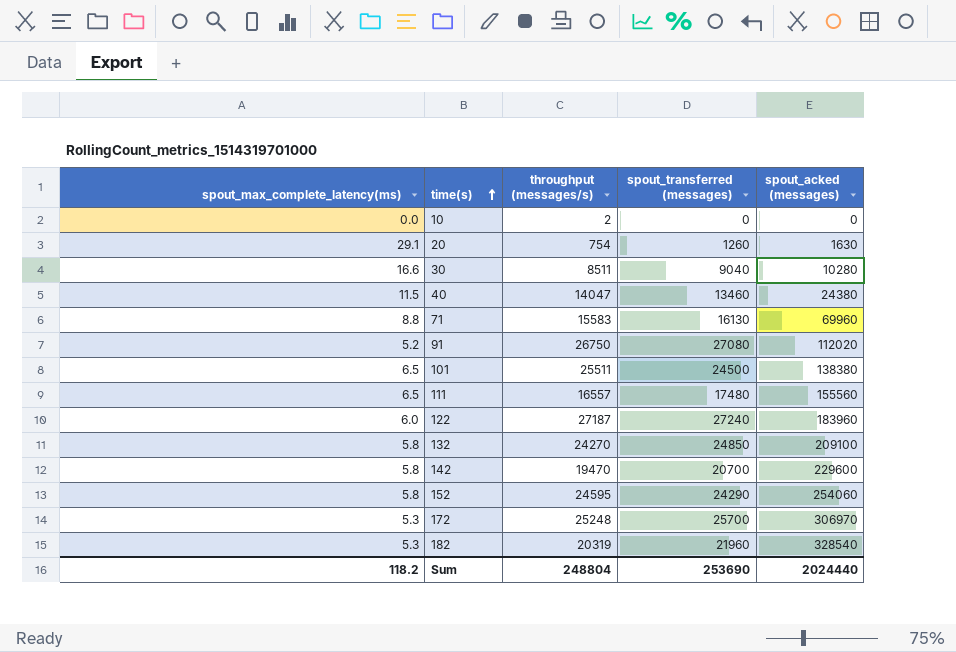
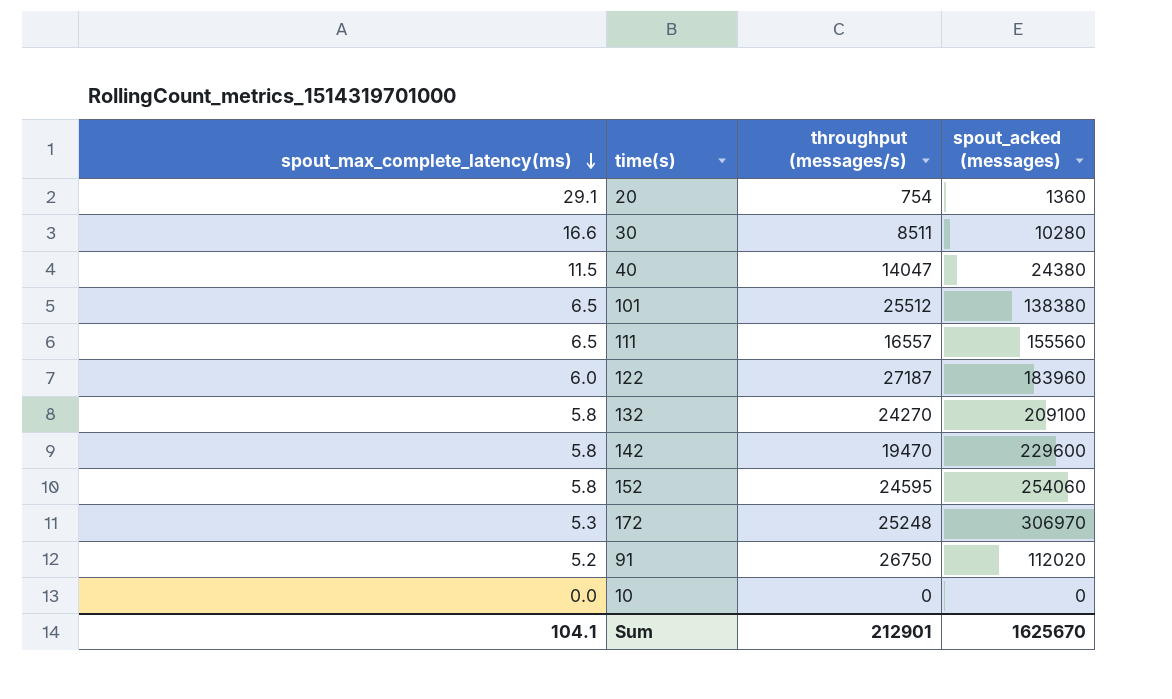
row order: time(s) ascending -> spout_max_complete_latency(ms) descending
column spout_transferred (messages) | position: 4 -> none
row 71: 8.8 | 15583 | 16130 | 69960 -> none
row 182: 5.3 | 20319 | 21960 | 328540 -> none
20 | spout_acked (messages): 1630 -> 1360
101 | throughput (messages/s): 25511 -> 25512
10 | throughput (messages/s): 2 -> 0
Sum | spout_max_complete_latency(ms): 118.2 -> 104.1
Sum | throughput (messages/s): 248804 -> 212901
Sum | spout_acked (messages): 2024440 -> 1625670

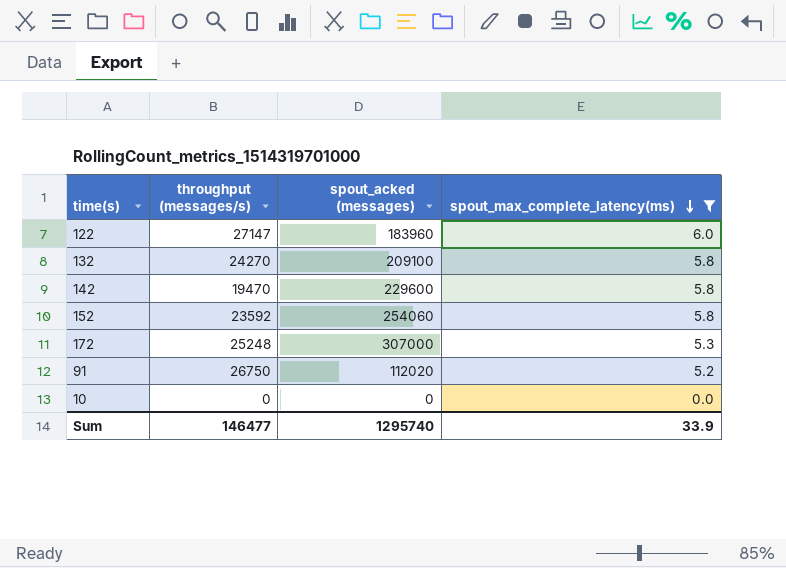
filter: none -> spout_max_complete_latency(ms) <= 6.0
column spout_max_complete_latency(ms) | position: 1 -> 4
122 | throughput (messages/s): 27187 -> 27147
152 | throughput (messages/s): 24595 -> 23592
172 | spout_acked (messages): 306970 -> 307000
Sum | throughput (messages/s): 212901 -> 146477
Sum | spout_acked (messages): 1625670 -> 1295740
Sum | spout_max_complete_latency(ms): 104.1 -> 33.9

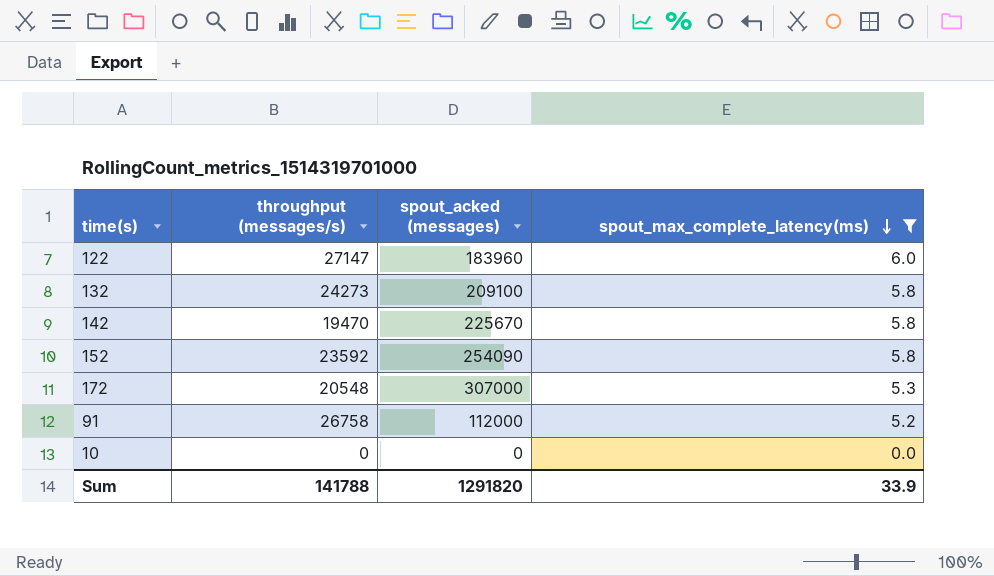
132 | throughput (messages/s): 24270 -> 24273
142 | spout_acked (messages): 229600 -> 225670
152 | spout_acked (messages): 254060 -> 254090
172 | throughput (messages/s): 25248 -> 20548
91 | throughput (messages/s): 26750 -> 26758
91 | spout_acked (messages): 112020 -> 112000
Sum | throughput (messages/s): 146477 -> 141788
Sum | spout_acked (messages): 1295740 -> 1291820

